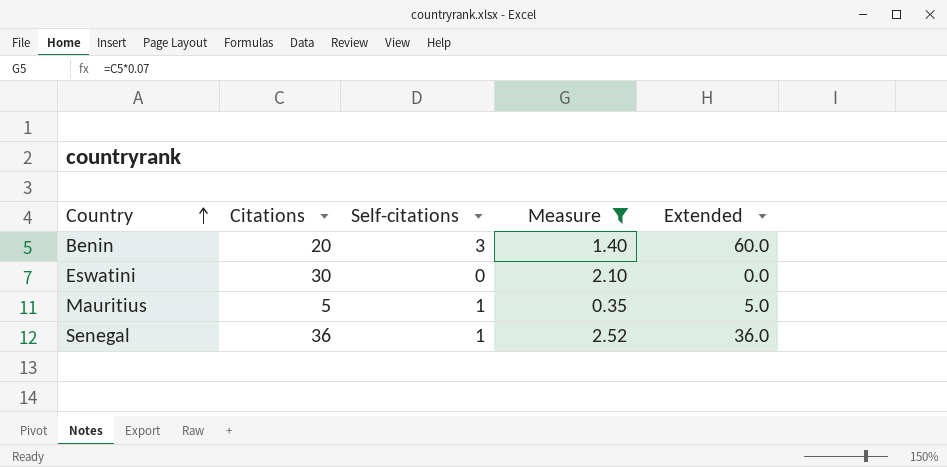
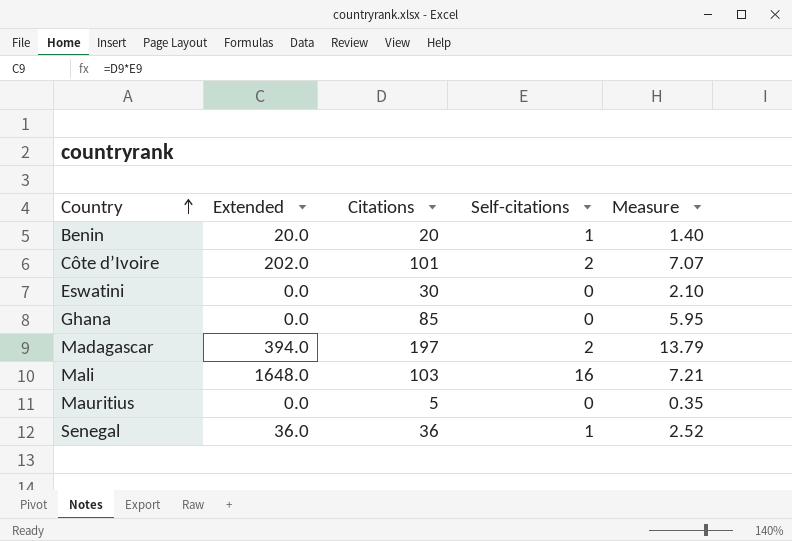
filter: Measure <= 2.52 -> none
column Extended | position: 5 -> 2
Benin | Extended: 60.0 -> 20.0
Benin | Self-citations: 3 -> 1
Mauritius | Extended: 5.0 -> 0.0
Mauritius | Self-citations: 1 -> 0

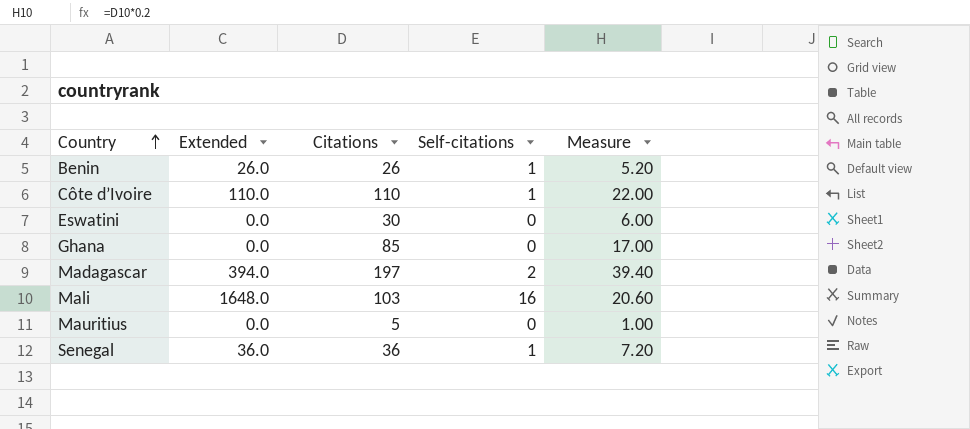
column Measure | formula: [Citations] * 0.07 -> [Citations] * 0.2
Benin | Extended: 20.0 -> 26.0
Benin | Citations: 20 -> 26
Côte d’Ivoire | Extended: 202.0 -> 110.0
Côte d’Ivoire | Citations: 101 -> 110
Côte d’Ivoire | Self-citations: 2 -> 1

